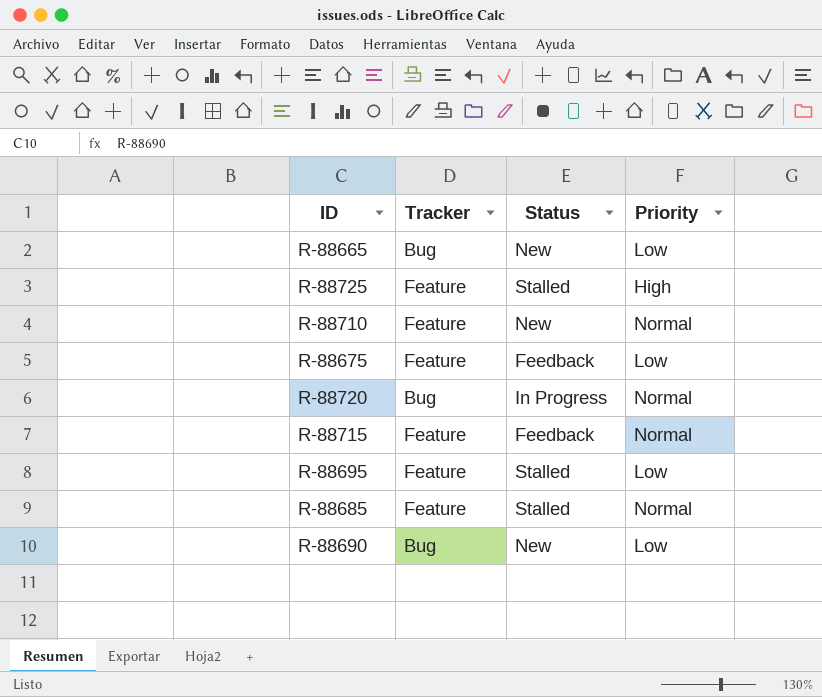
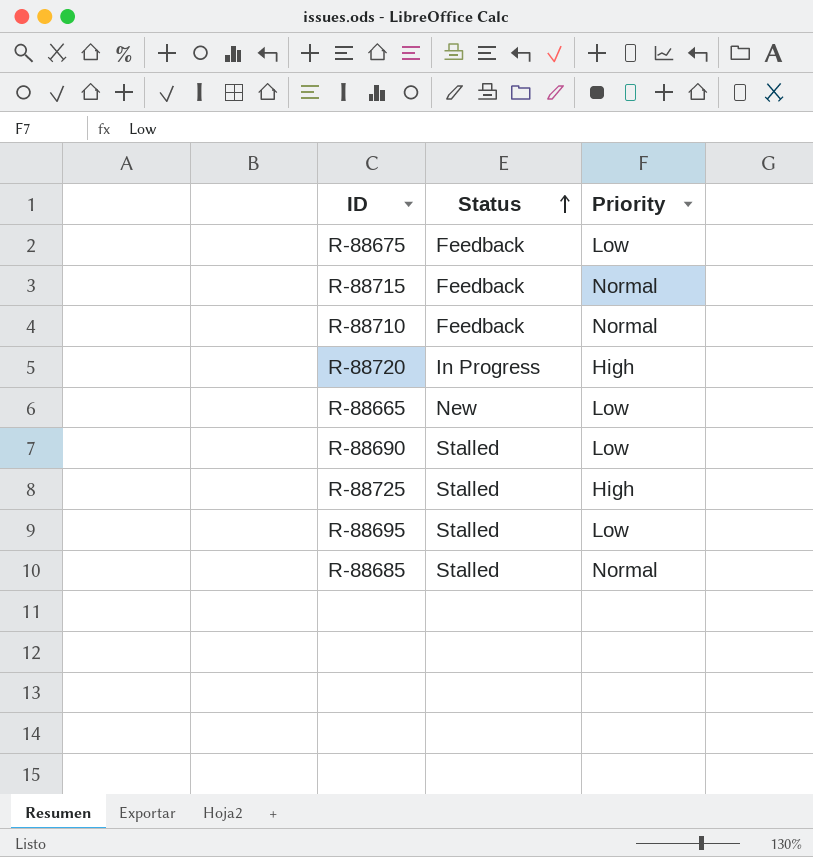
row order: none -> Status ascending
column Tracker | position: 2 -> none
R-88710 | Status: New -> Feedback
R-88720 | Priority: Normal -> High
R-88690 | Status: New -> Stalled

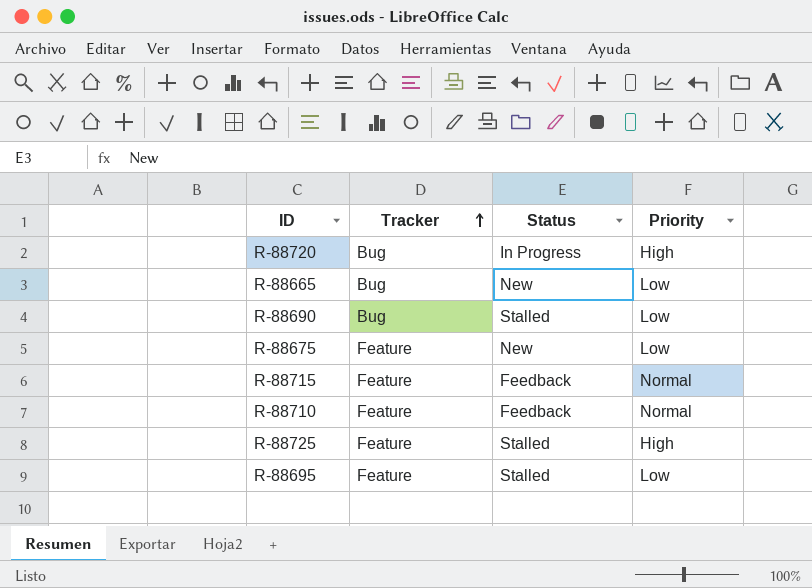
row order: Status ascending -> Tracker ascending
column Tracker | position: none -> 2
row R-88685: Stalled | Normal -> none
R-88675 | Status: Feedback -> New

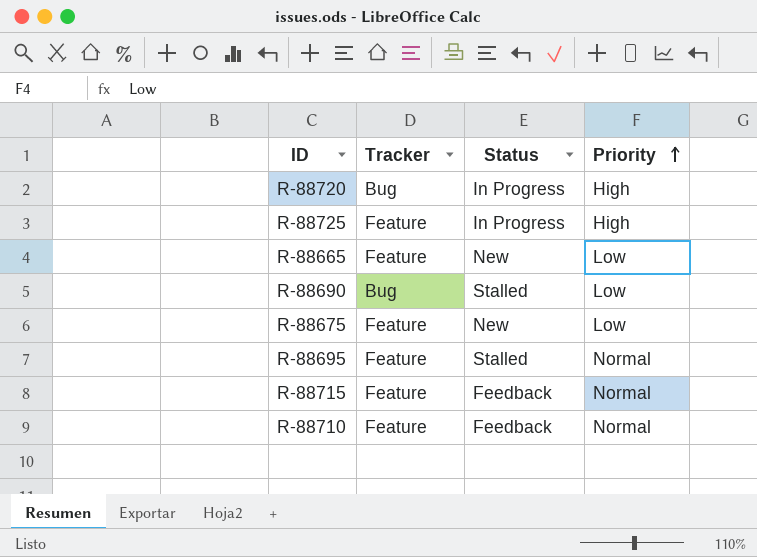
row order: Tracker ascending -> Priority ascending
R-88725 | Status: Stalled -> In Progress
R-88665 | Tracker: Bug -> Feature
R-88695 | Priority: Low -> Normal

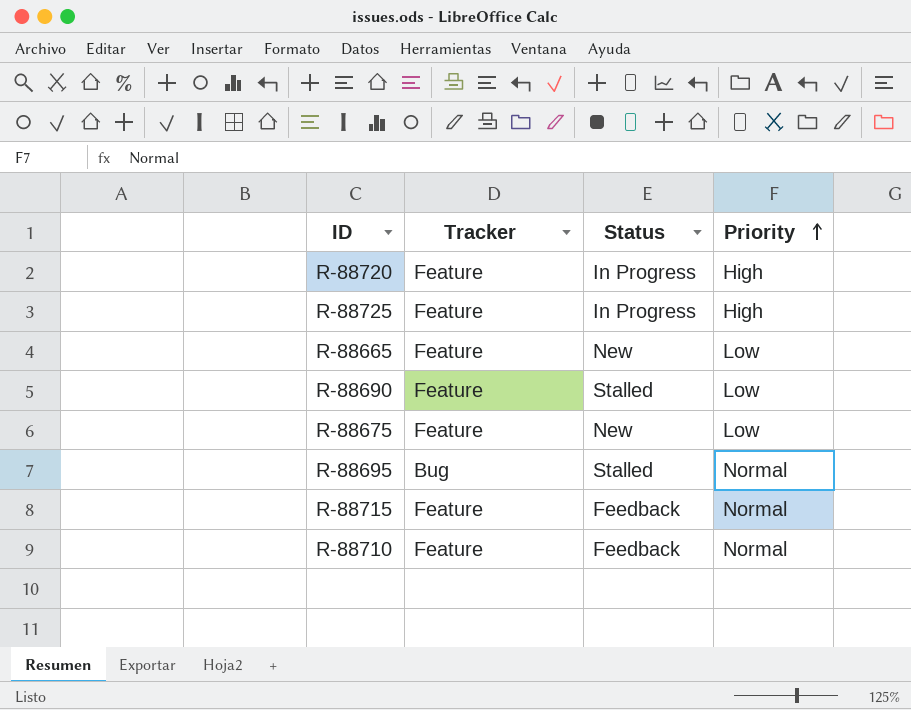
R-88720 | Tracker: Bug -> Feature
R-88690 | Tracker: Bug -> Feature
R-88695 | Tracker: Feature -> Bug

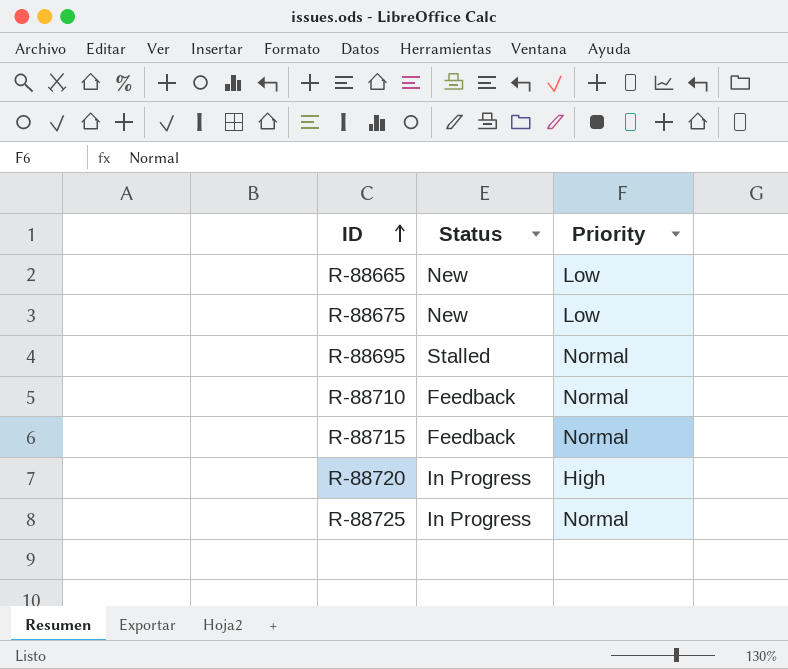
row order: Priority ascending -> ID ascending
column Tracker | position: 2 -> none
row R-88690: Feature | Stalled | Low -> none
R-88725 | Priority: High -> Normal

